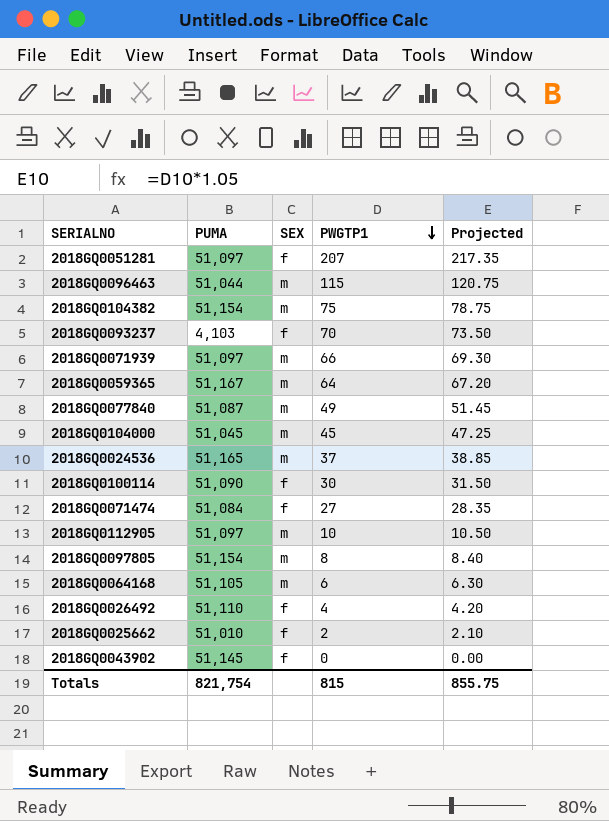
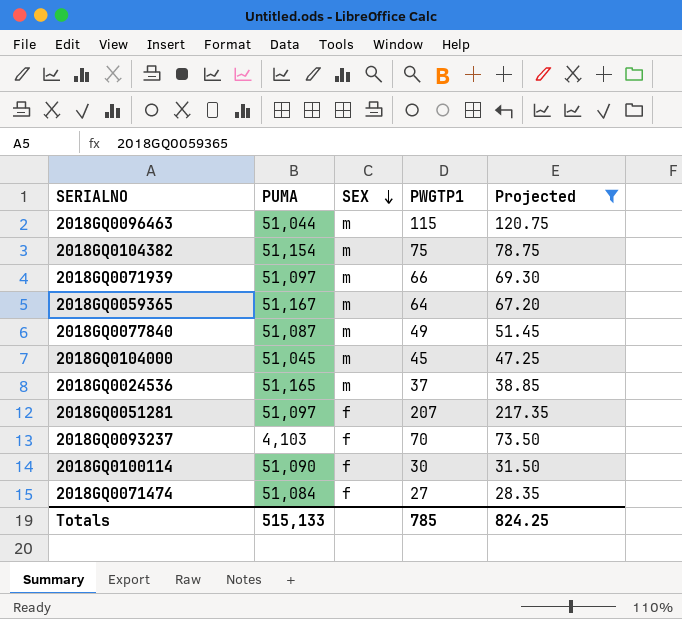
filter: none -> Projected >= 28.35
row order: PWGTP1 descending -> SEX descending
Totals | PUMA: 821,754 -> 515,133
Totals | PWGTP1: 815 -> 785
Totals | Projected: 855.75 -> 824.25

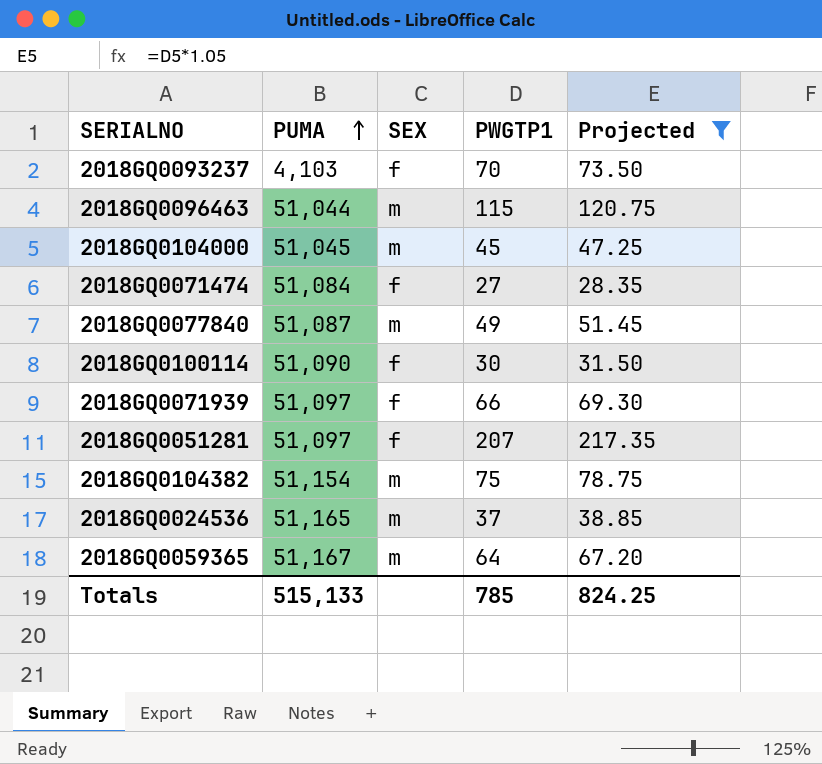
row order: SEX descending -> PUMA ascending
2018GQ0071939 | SEX: m -> f

